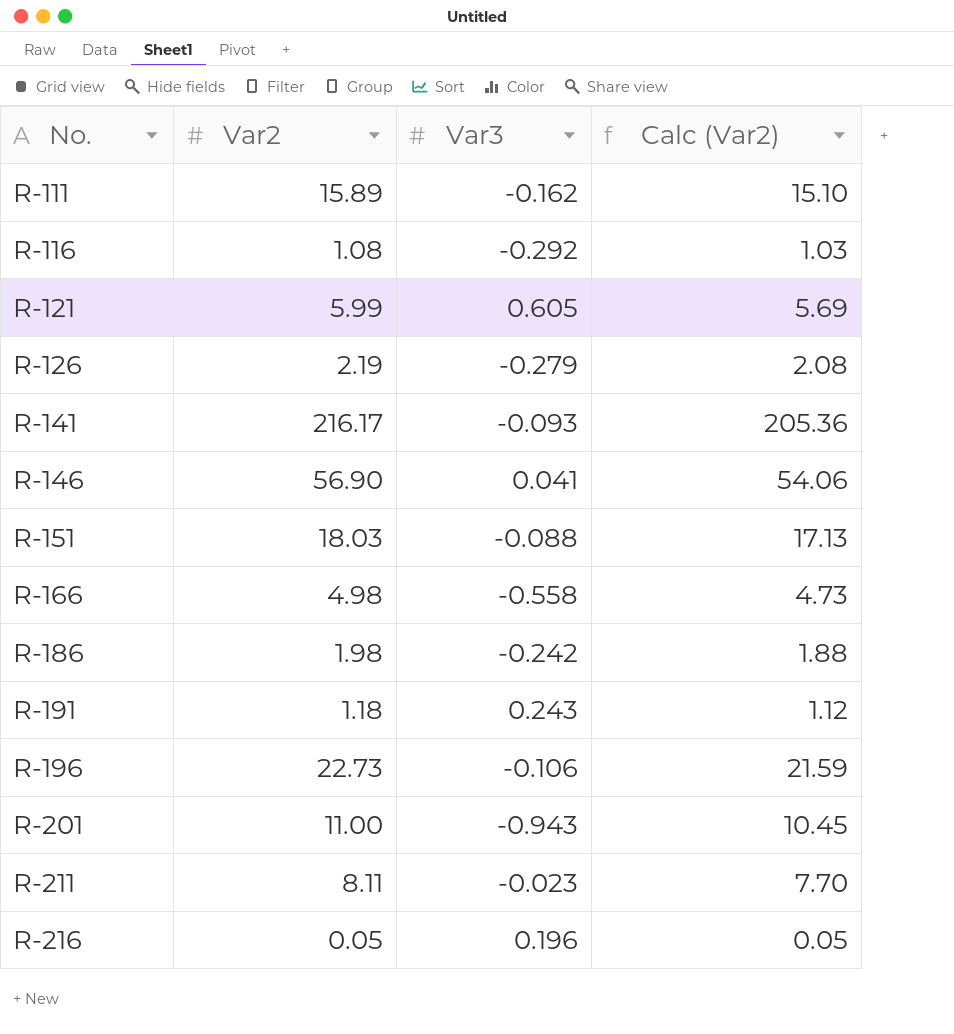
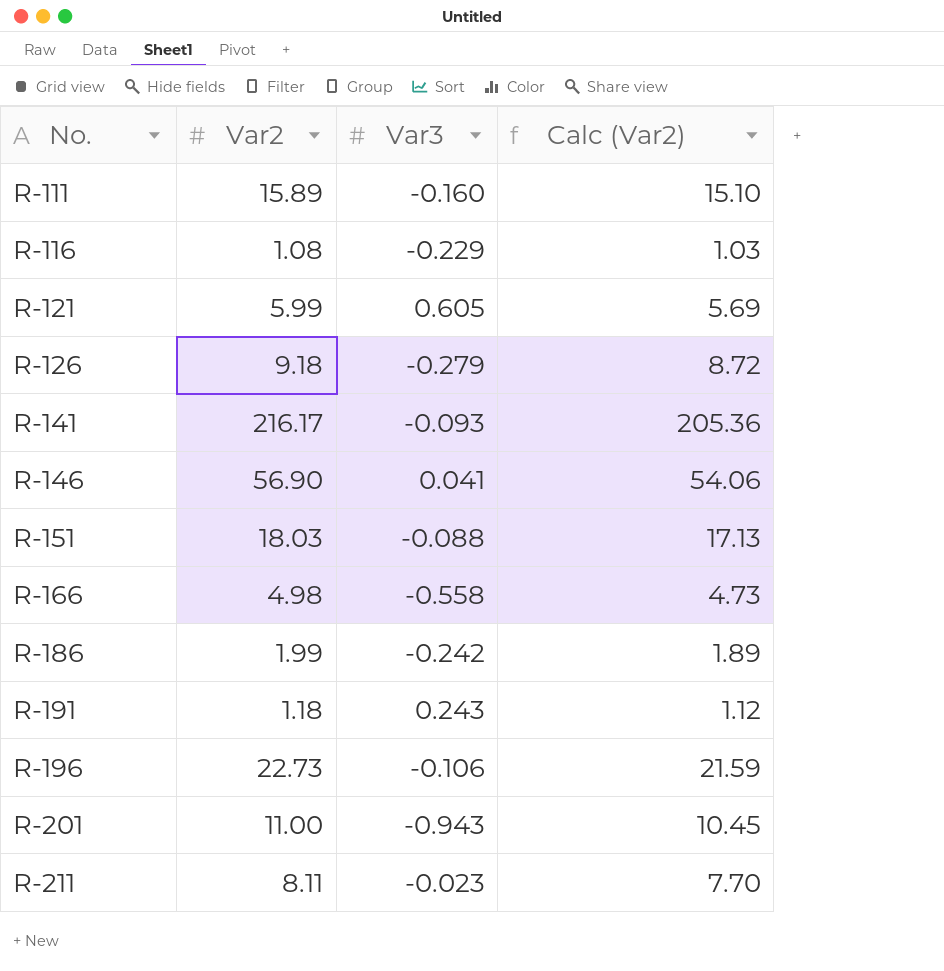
row R-216: 0.05 | 0.196 | 0.05 -> none
R-111 | Var3: -0.162 -> -0.160
R-116 | Var3: -0.292 -> -0.229
R-126 | Var2: 2.19 -> 9.18
R-126 | Calc (Var2): 2.08 -> 8.72
R-186 | Var2: 1.98 -> 1.99
R-186 | Calc (Var2): 1.88 -> 1.89

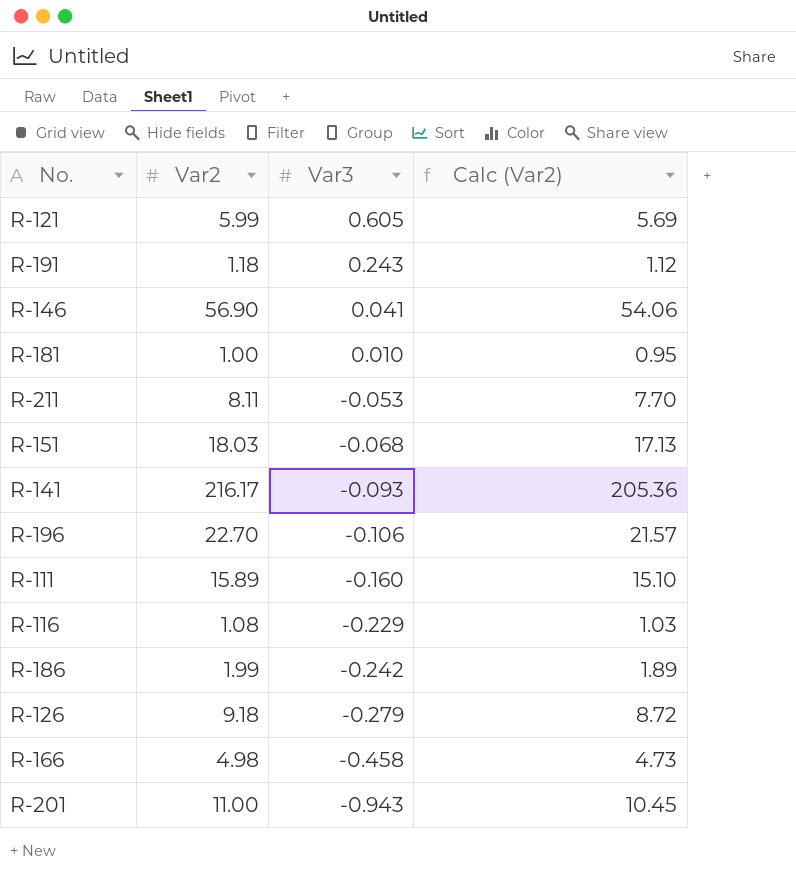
row order: No. ascending -> Var3 descending
row R-181: none -> 1.00 | 0.010 | 0.95
R-211 | Var3: -0.023 -> -0.053
R-151 | Var3: -0.088 -> -0.068
R-196 | Var2: 22.73 -> 22.70
R-196 | Calc (Var2): 21.59 -> 21.57
R-166 | Var3: -0.558 -> -0.458

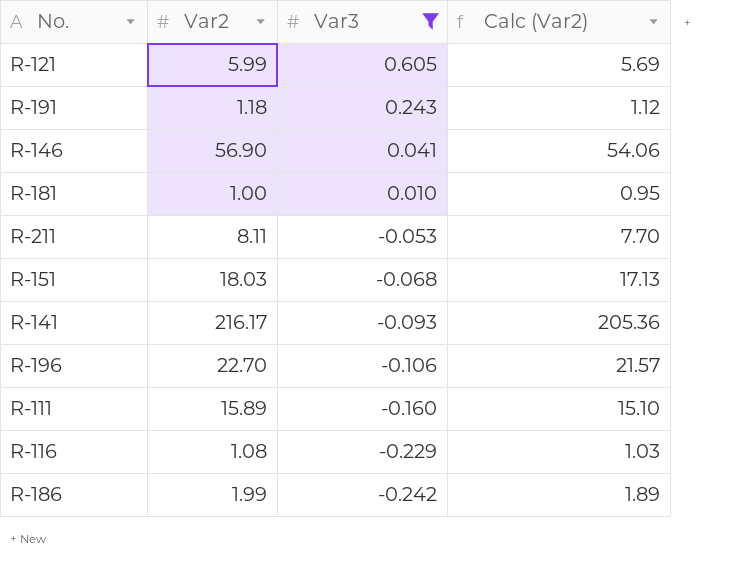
filter: none -> Var3 >= -0.242

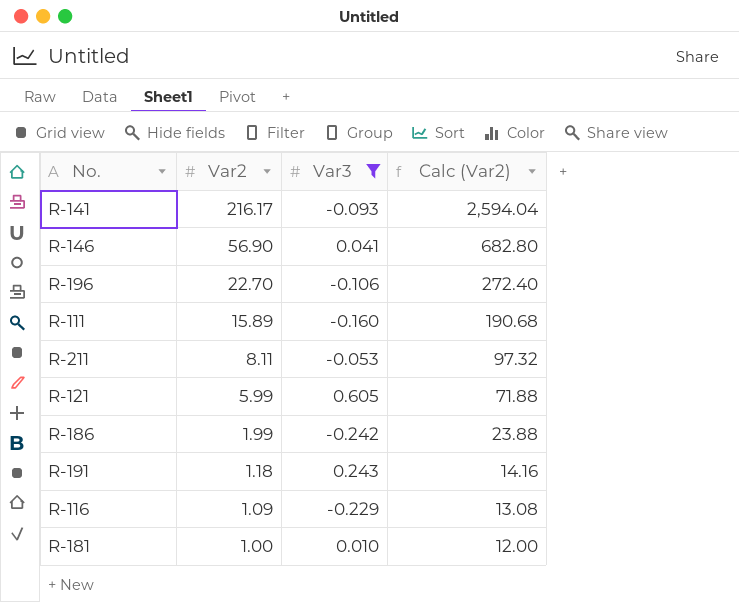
row order: Var3 descending -> Var2 descending
column Calc (Var2) | formula: [Var2] * 0.95 -> [Var2] * 12
row R-151: 18.03 | -0.068 | 17.13 -> none
R-116 | Var2: 1.08 -> 1.09

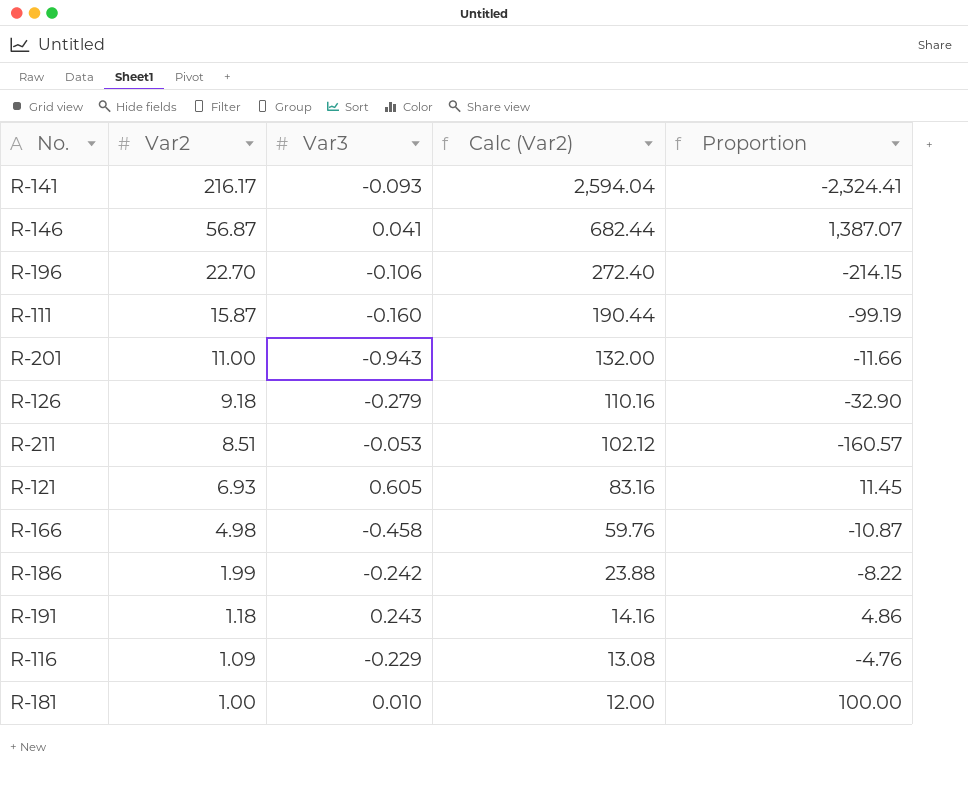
filter: Var3 >= -0.242 -> none
column Proportion | formula: none -> [Var2] / [Var3]
R-146 | Var2: 56.90 -> 56.87
R-146 | Calc (Var2): 682.80 -> 682.44
R-111 | Var2: 15.89 -> 15.87
R-111 | Calc (Var2): 190.68 -> 190.44
R-211 | Var2: 8.11 -> 8.51
R-211 | Calc (Var2): 97.32 -> 102.12
R-121 | Var2: 5.99 -> 6.93
R-121 | Calc (Var2): 71.88 -> 83.16

